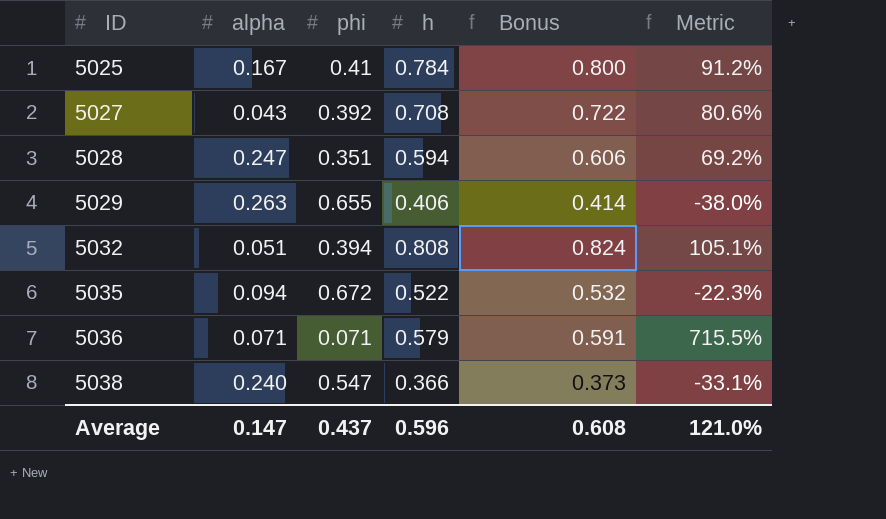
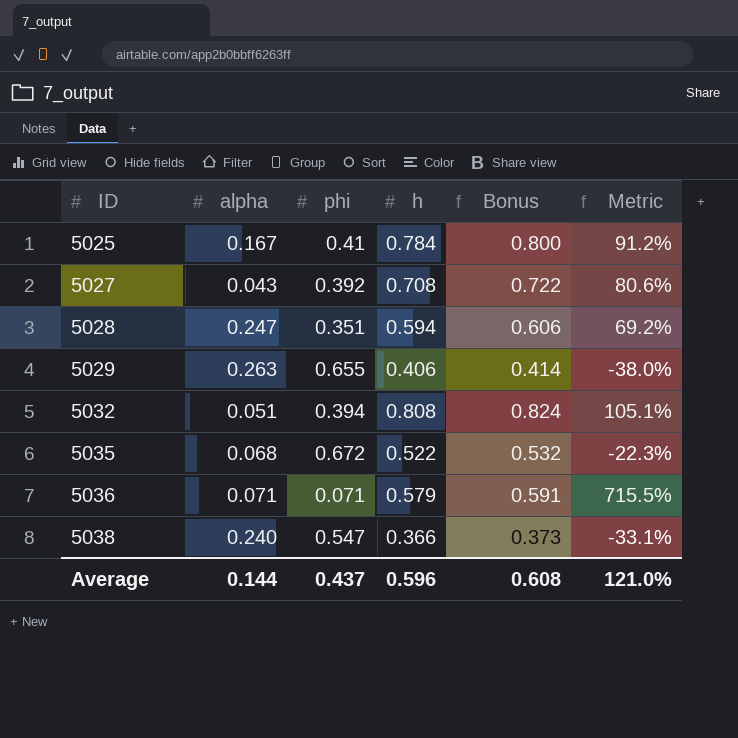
5035 | alpha: 0.094 -> 0.068
Average | alpha: 0.147 -> 0.144

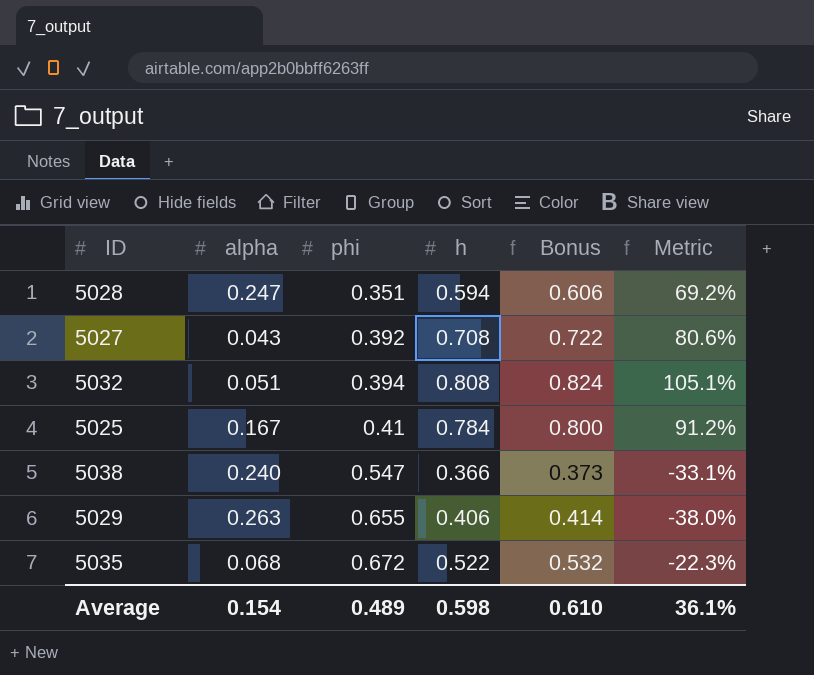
row order: ID ascending -> phi ascending
row 5036: 0.071 | 0.071 | 0.579 | 0.591 | 715.5% -> none
Average | alpha: 0.144 -> 0.154
Average | phi: 0.437 -> 0.489
Average | h: 0.596 -> 0.598
Average | Bonus: 0.608 -> 0.610
Average | Metric: 121.0% -> 36.1%

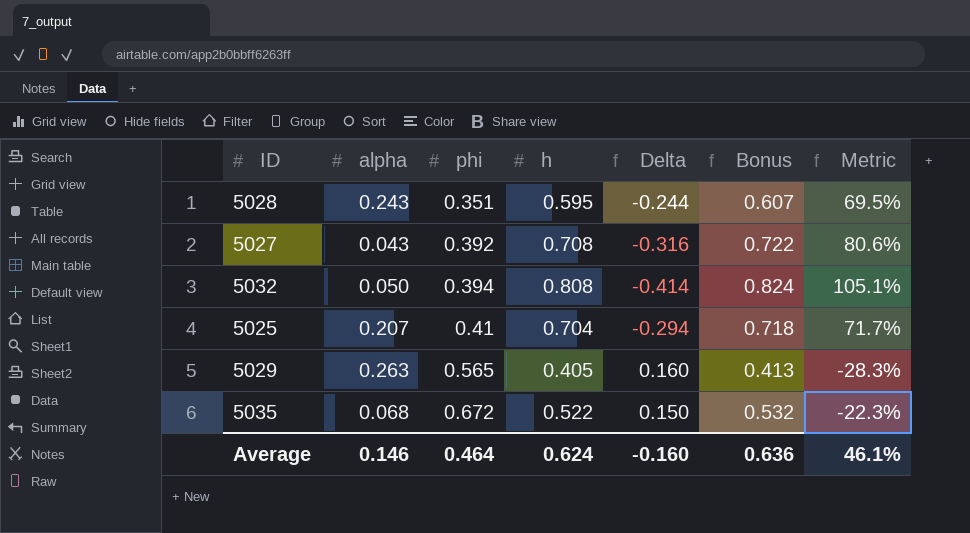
column Delta | formula: none -> [phi] - [h]
row 5038: 0.240 | 0.547 | 0.366 | 0.373 | -33.1% -> none
5028 | alpha: 0.247 -> 0.243
5028 | h: 0.594 -> 0.595
5028 | Bonus: 0.606 -> 0.607
5028 | Metric: 69.2% -> 69.5%
5032 | alpha: 0.051 -> 0.050
5025 | alpha: 0.167 -> 0.207
5025 | h: 0.784 -> 0.704
5025 | Bonus: 0.800 -> 0.718
5025 | Metric: 91.2% -> 71.7%
5029 | phi: 0.655 -> 0.565
5029 | h: 0.406 -> 0.405
5029 | Bonus: 0.414 -> 0.413
5029 | Metric: -38.0% -> -28.3%
Average | alpha: 0.154 -> 0.146
Average | phi: 0.489 -> 0.464
Average | h: 0.598 -> 0.624
Average | Bonus: 0.610 -> 0.636
Average | Metric: 36.1% -> 46.1%

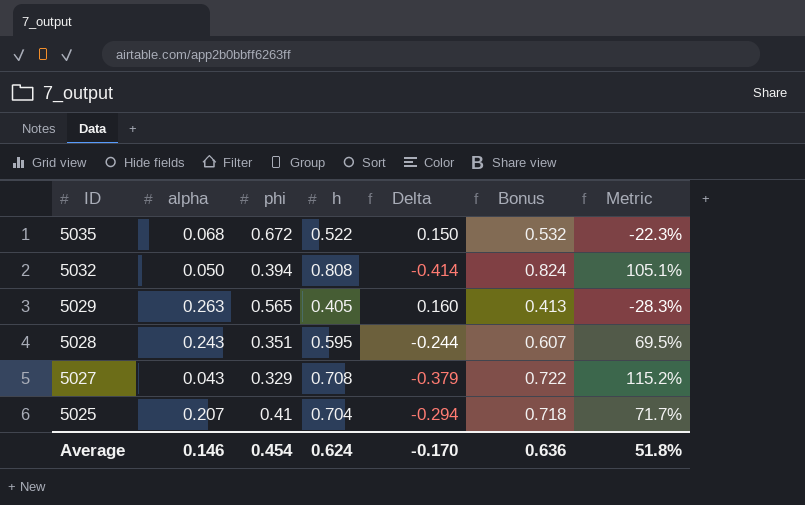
row order: phi ascending -> ID descending
5027 | phi: 0.392 -> 0.329
5027 | Delta: -0.316 -> -0.379
5027 | Metric: 80.6% -> 115.2%
Average | phi: 0.464 -> 0.454
Average | Delta: -0.160 -> -0.170
Average | Metric: 46.1% -> 51.8%

